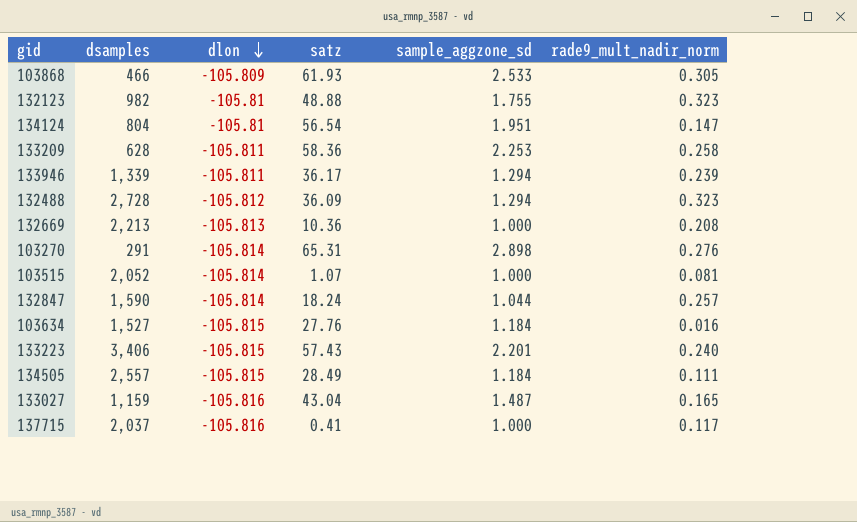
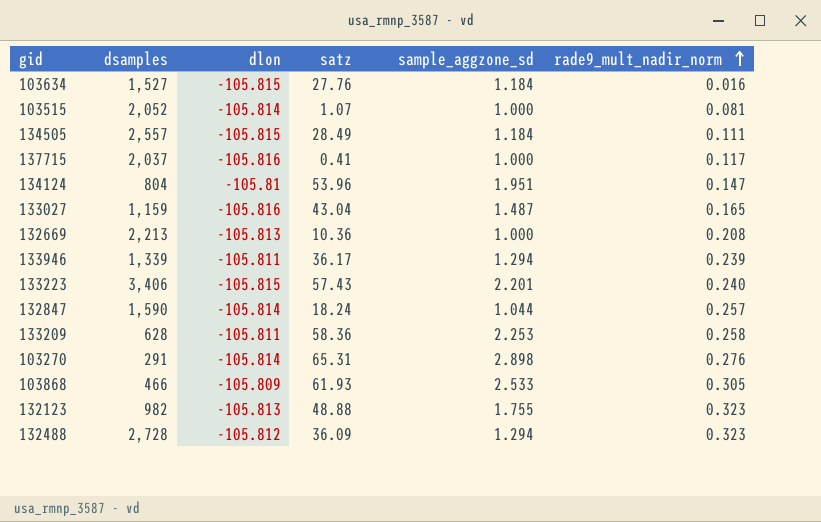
row order: dlon descending -> rade9_mult_nadir_norm ascending
134124 | satz: 56.54 -> 53.96
132123 | dlon: -105.81 -> -105.813

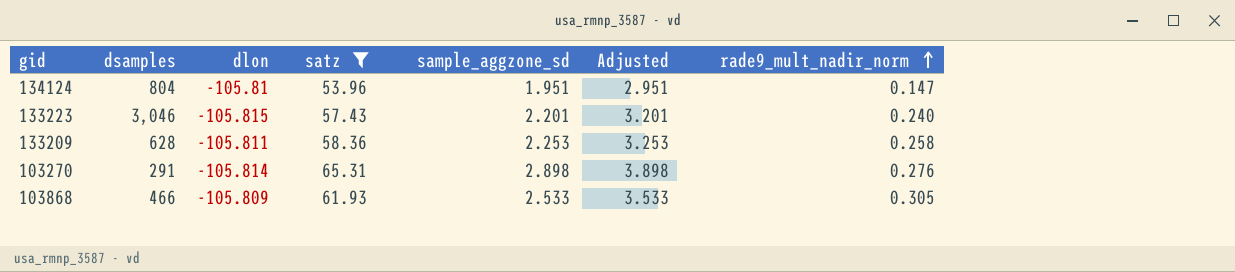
filter: none -> satz >= 53.96
column Adjusted | formula: none -> [sample_aggzone_sd] + 1
133223 | dsamples: 3,406 -> 3,046

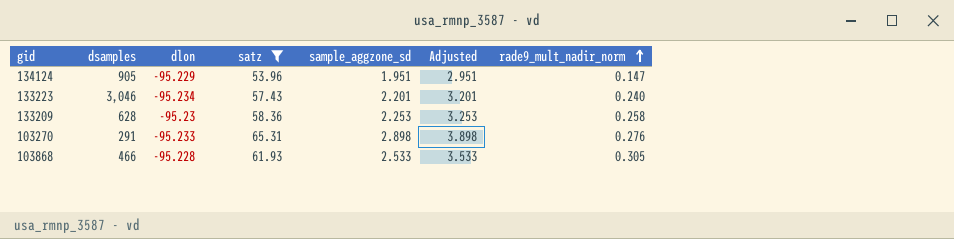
134124 | dsamples: 804 -> 905
134124 | dlon: -105.81 -> -95.229
133223 | dlon: -105.815 -> -95.234
133209 | dlon: -105.811 -> -95.23
103270 | dlon: -105.814 -> -95.233
103868 | dlon: -105.809 -> -95.228

